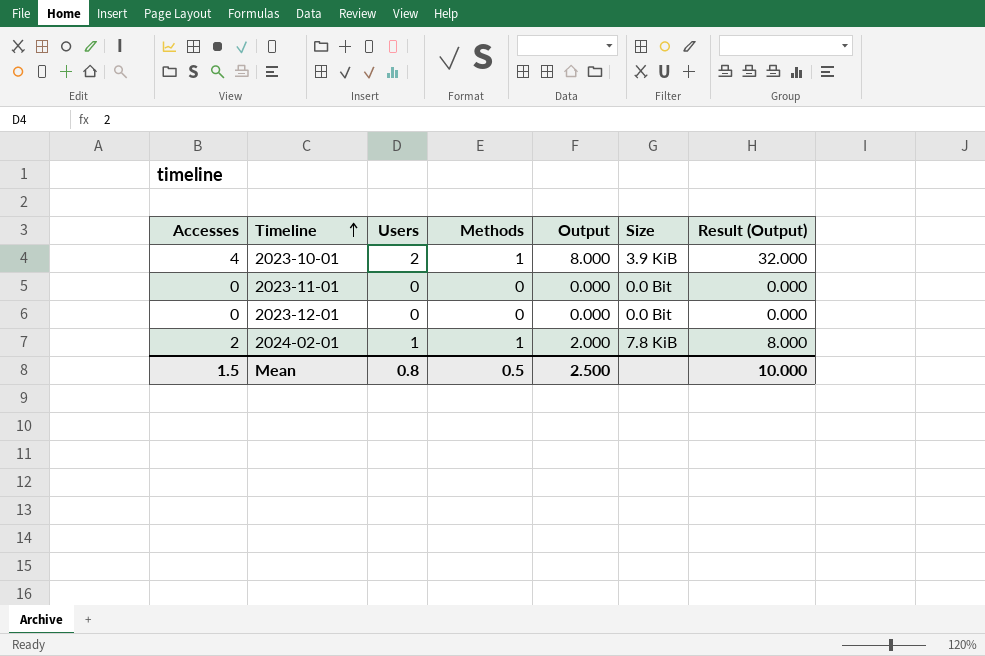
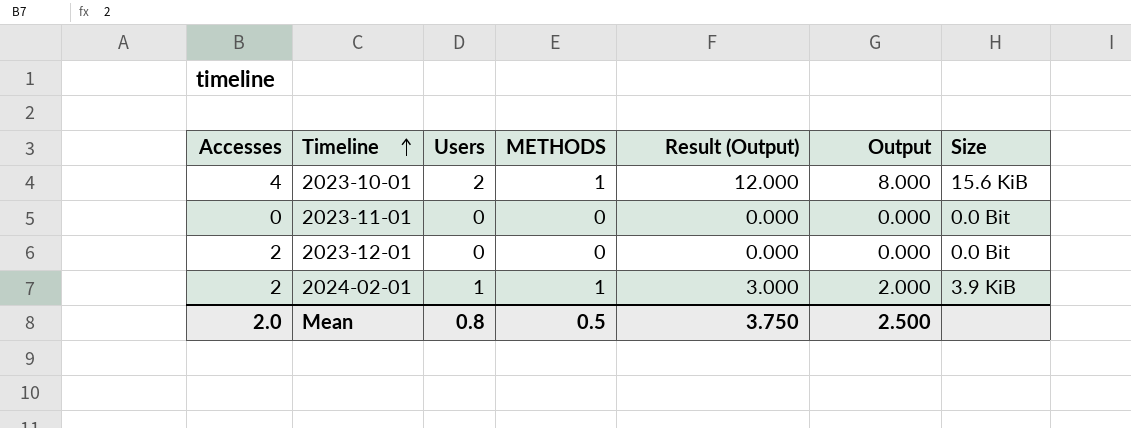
column name: Methods -> METHODS
column Result (Output) | formula: [Output] * 4 -> [Output] * 1.5
column Result (Output) | position: 7 -> 5
2023-10-01 | Size: 3.9 KiB -> 15.6 KiB
2023-12-01 | Accesses: 0 -> 2
2024-02-01 | Size: 7.8 KiB -> 3.9 KiB
Mean | Accesses: 1.5 -> 2.0
Mean | Result (Output): 10.000 -> 3.750

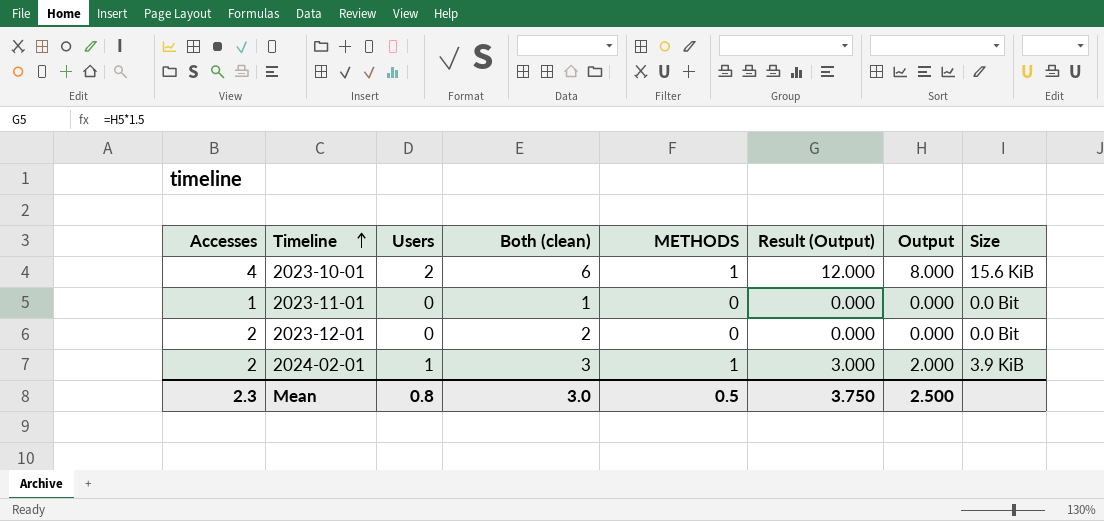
column Both (clean) | formula: none -> [Accesses] + [Users]
2023-11-01 | Accesses: 0 -> 1
Mean | Accesses: 2.0 -> 2.3

